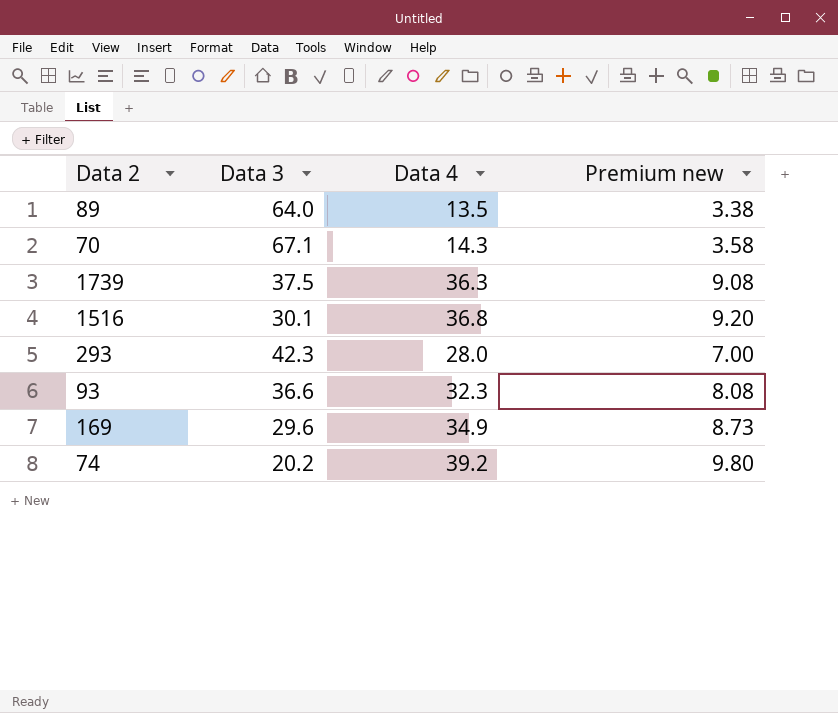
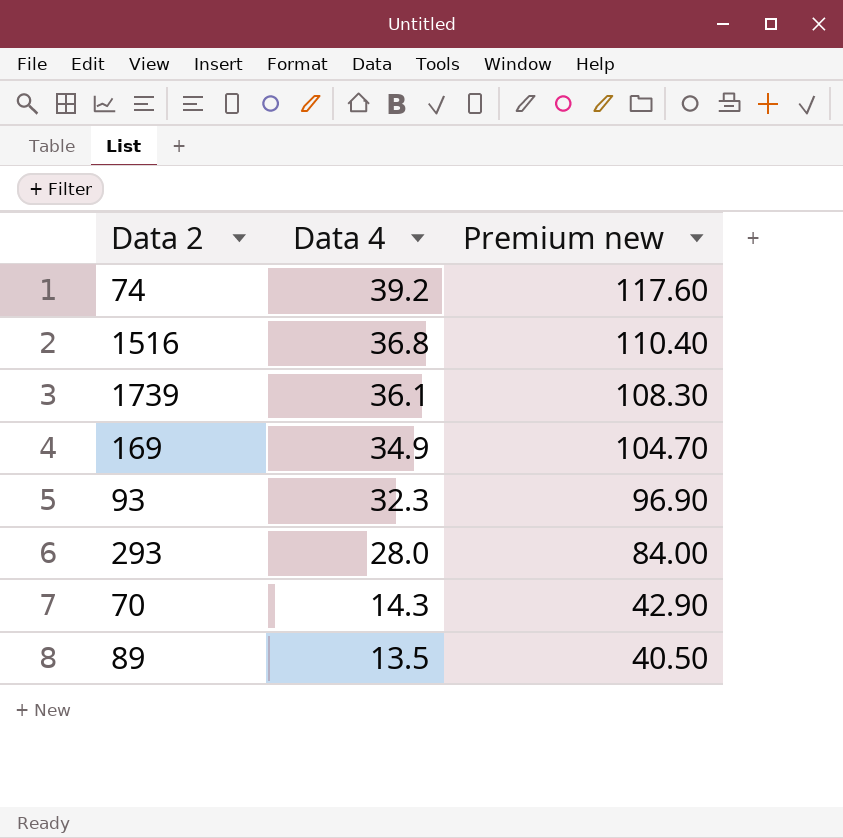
row order: none -> Data 4 descending
column Data 3 | position: 2 -> none
column Premium new | formula: [Data 4] * 0.25 -> [Data 4] * 3
1739 | Data 4: 36.3 -> 36.1

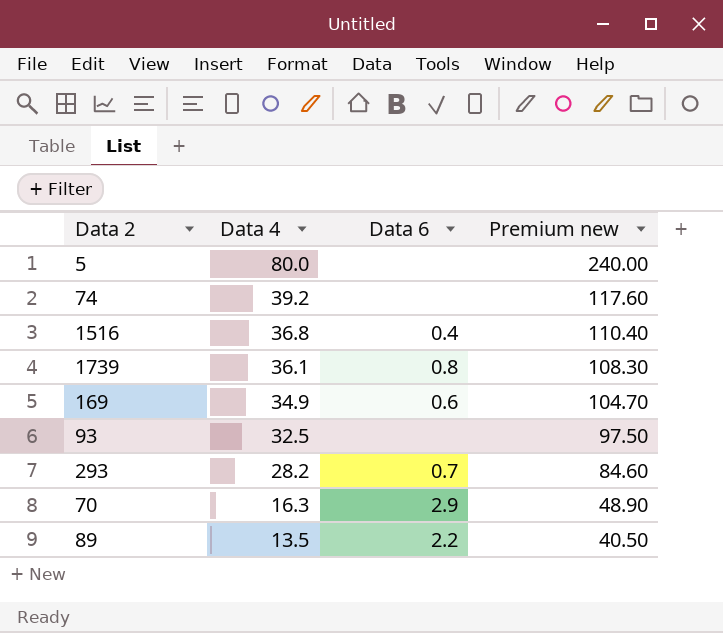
column Data 6 | position: none -> 3
row 5: none -> 80.0 | none | 240.00
93 | Data 4: 32.3 -> 32.5
93 | Premium new: 96.90 -> 97.50
293 | Data 4: 28.0 -> 28.2
293 | Premium new: 84.00 -> 84.60
70 | Data 4: 14.3 -> 16.3
70 | Premium new: 42.90 -> 48.90

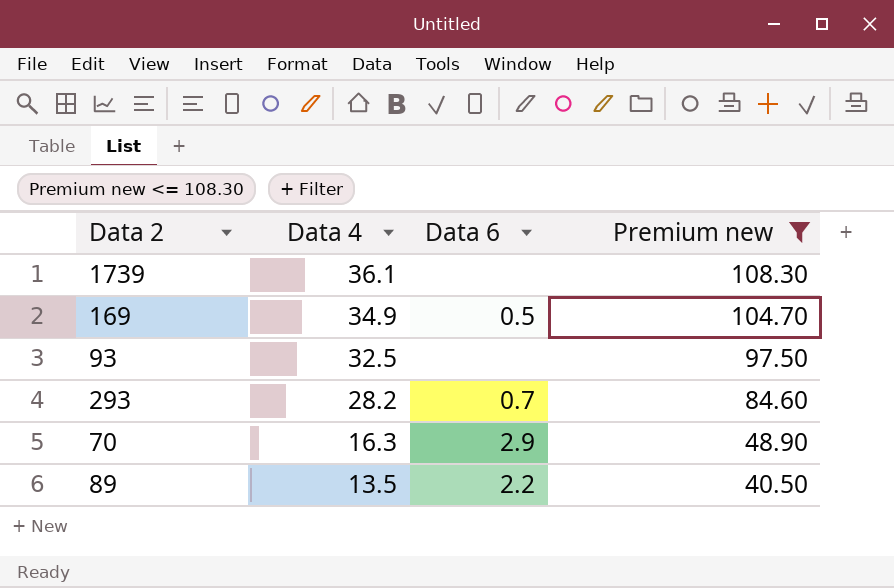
filter: none -> Premium new <= 108.30
1739 | Data 6: 0.8 -> none
169 | Data 6: 0.6 -> 0.5

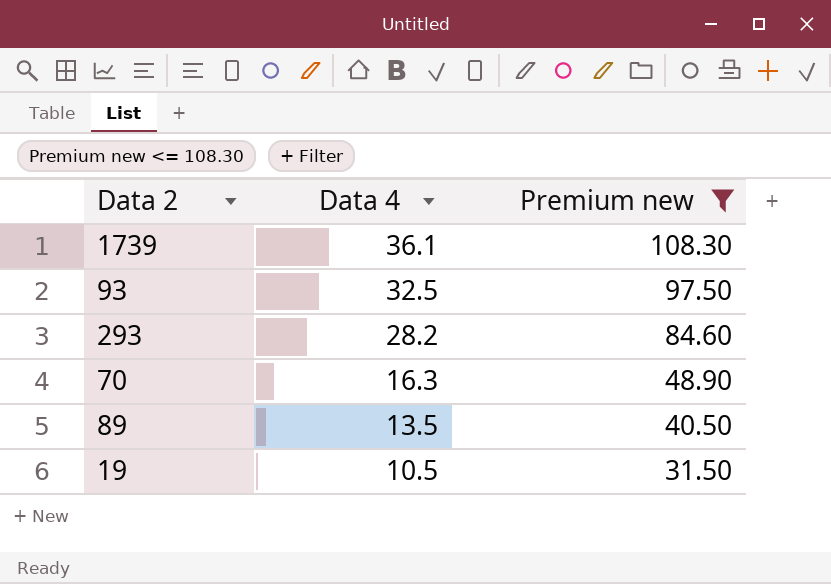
column Data 6 | position: 3 -> none
row 169: 34.9 | 0.5 | 104.70 -> none
row 19: none -> 10.5 | 31.50

